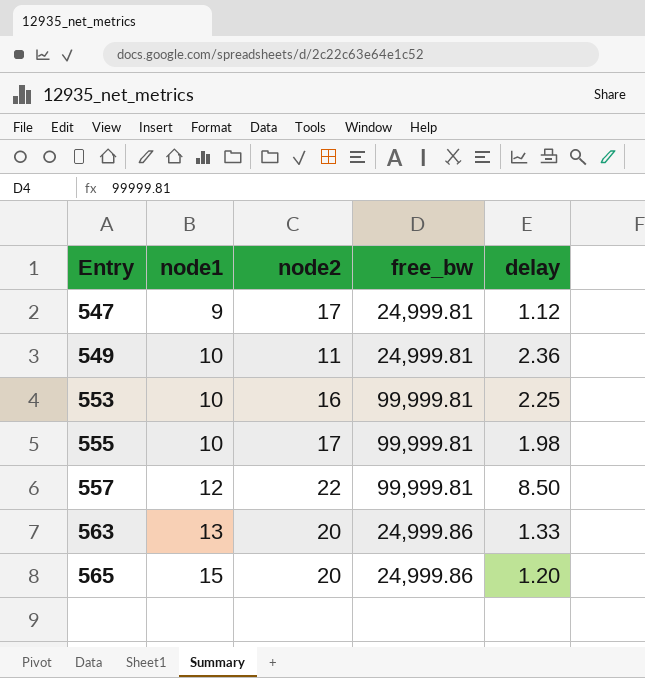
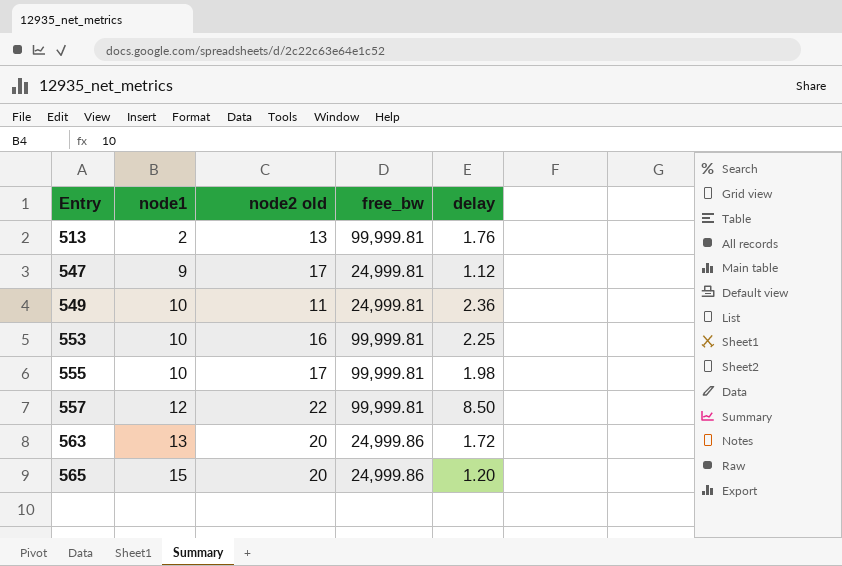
column name: node2 -> node2 old
row 513: none -> 2 | 13 | 99,999.81 | 1.76
563 | delay: 1.33 -> 1.72

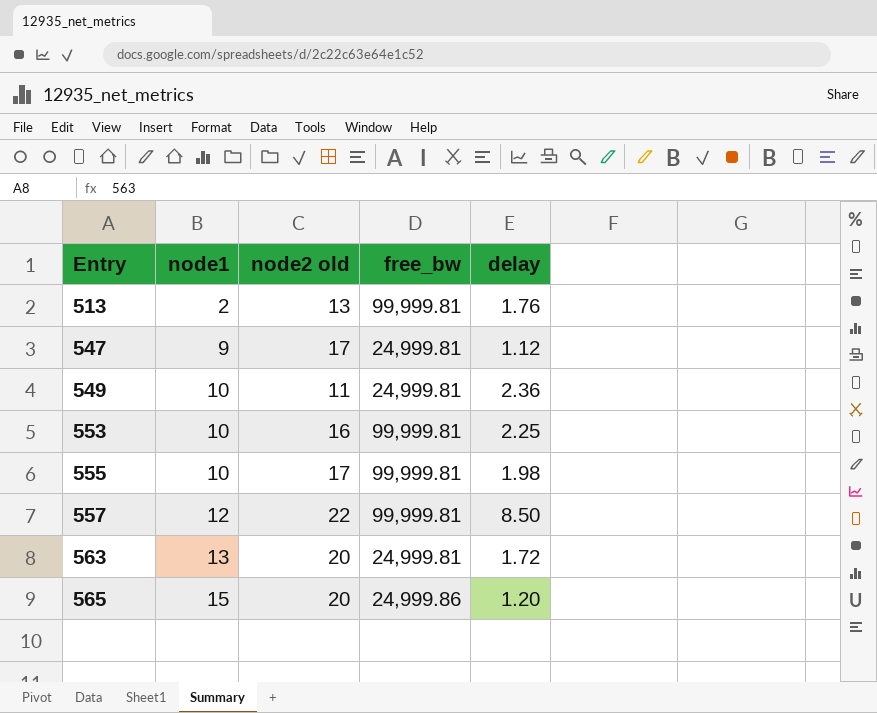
563 | free_bw: 24,999.86 -> 24,999.81

